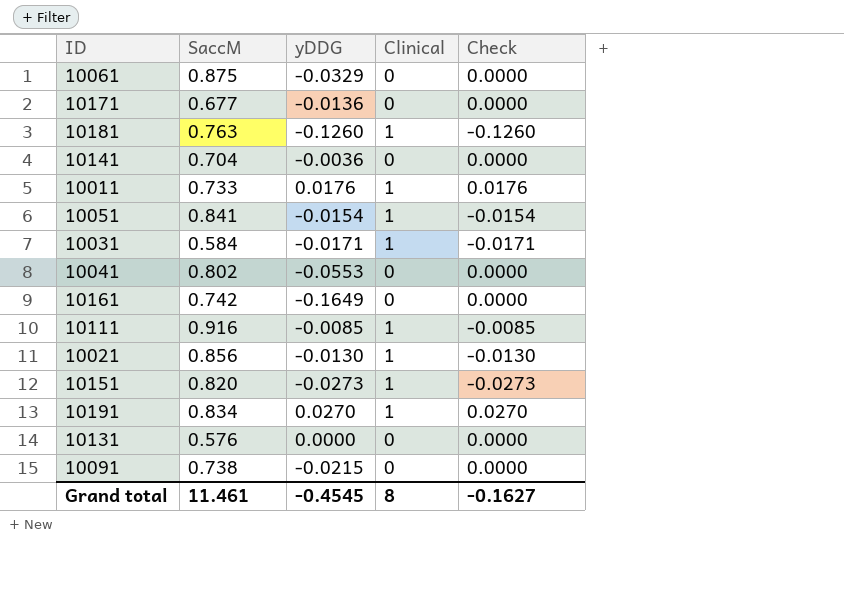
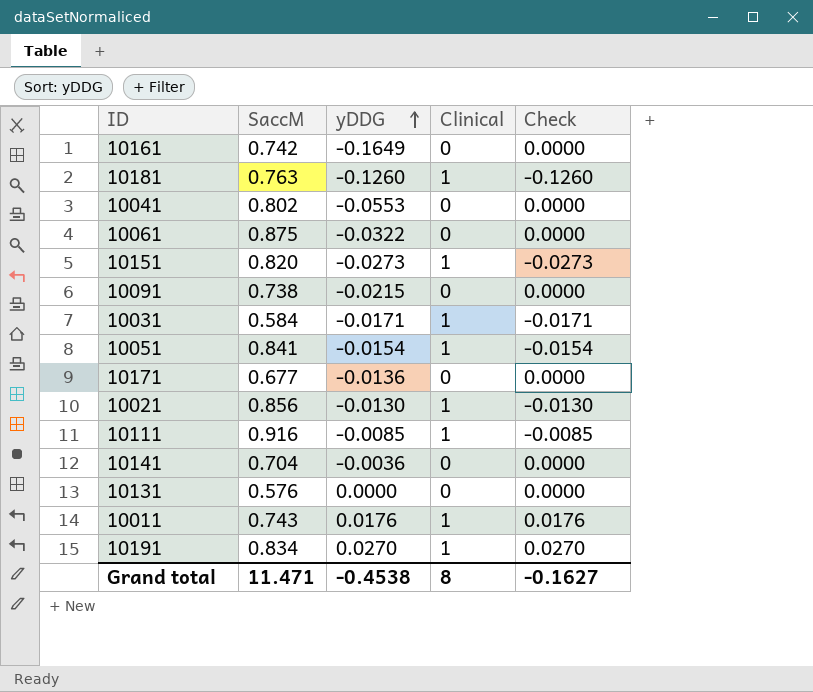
row order: none -> yDDG ascending
10061 | yDDG: -0.0329 -> -0.0322
10011 | SaccM: 0.733 -> 0.743
Grand total | SaccM: 11.461 -> 11.471
Grand total | yDDG: -0.4545 -> -0.4538

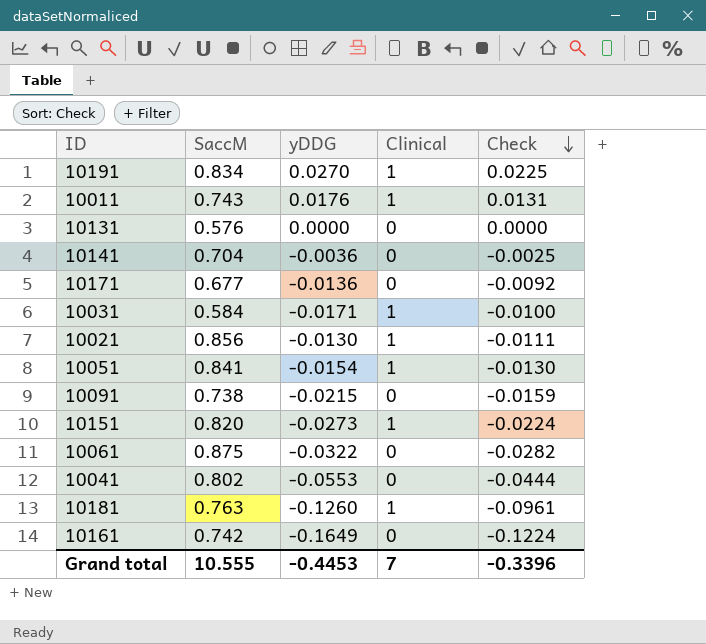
row order: yDDG ascending -> Check descending
column Check | formula: [yDDG] * [Clinical] -> [SaccM] * [yDDG]
row 10111: 0.916 | -0.0085 | 1 | -0.0085 -> none
Grand total | SaccM: 11.471 -> 10.555
Grand total | yDDG: -0.4538 -> -0.4453
Grand total | Clinical: 8 -> 7
Grand total | Check: -0.1627 -> -0.3396

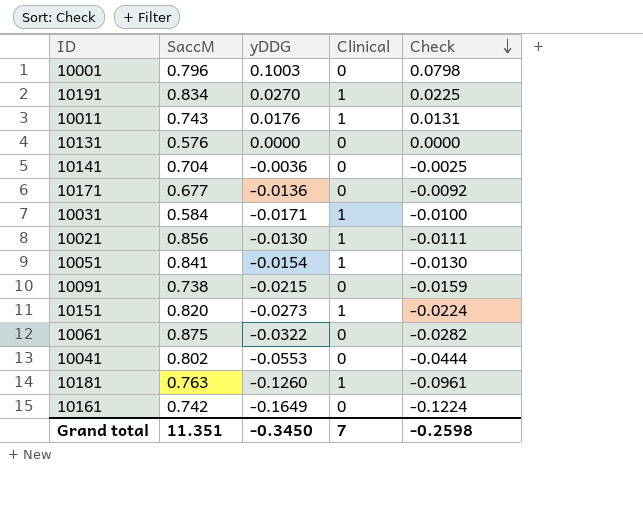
row 10001: none -> 0.796 | 0.1003 | 0 | 0.0798
Grand total | SaccM: 10.555 -> 11.351
Grand total | yDDG: -0.4453 -> -0.3450
Grand total | Check: -0.3396 -> -0.2598

